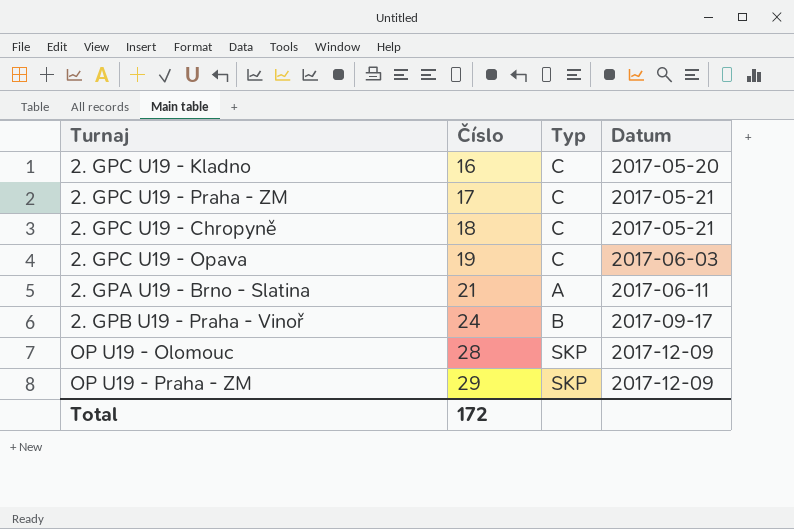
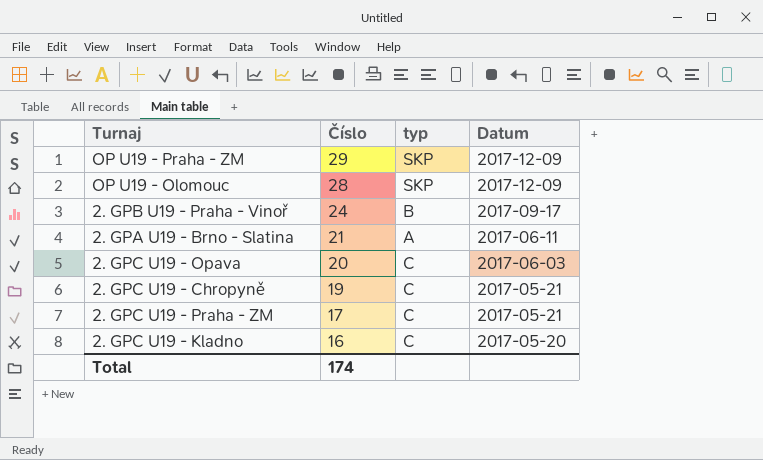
row order: Číslo ascending -> Číslo descending
column name: Typ -> typ
2. GPC U19 - Opava | Číslo: 19 -> 20
2. GPC U19 - Chropyně | Číslo: 18 -> 19
Total | Číslo: 172 -> 174

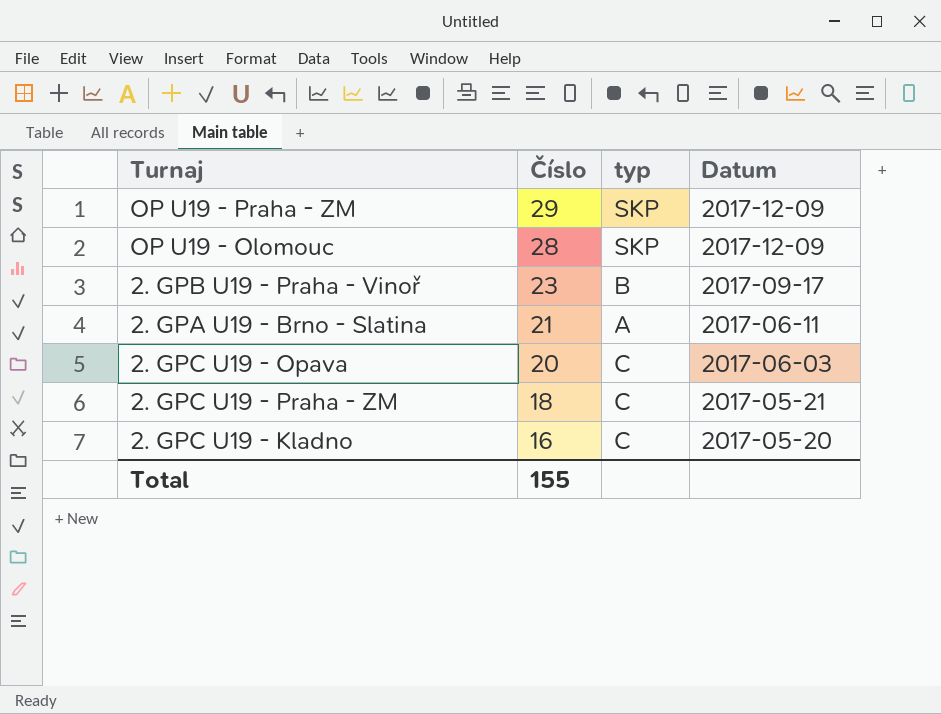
row 2. GPC U19 - Chropyně: 19 | C | 2017-05-21 -> none
2. GPB U19 - Praha - Vinoř | Číslo: 24 -> 23
2. GPC U19 - Praha - ZM | Číslo: 17 -> 18
Total | Číslo: 174 -> 155

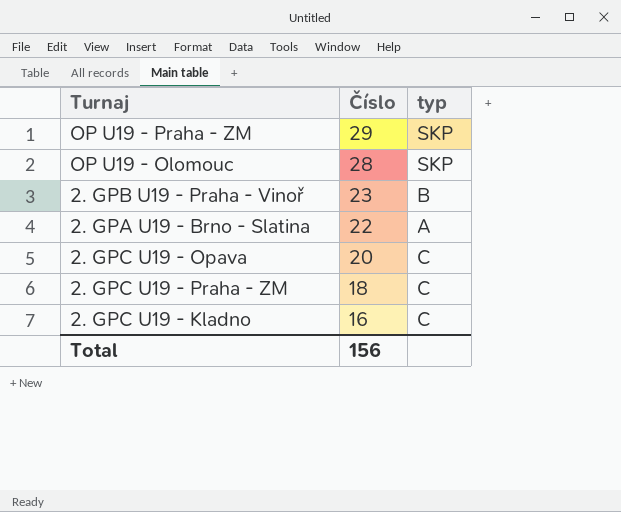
column Datum | position: 4 -> none
2. GPA U19 - Brno - Slatina | Číslo: 21 -> 22
Total | Číslo: 155 -> 156

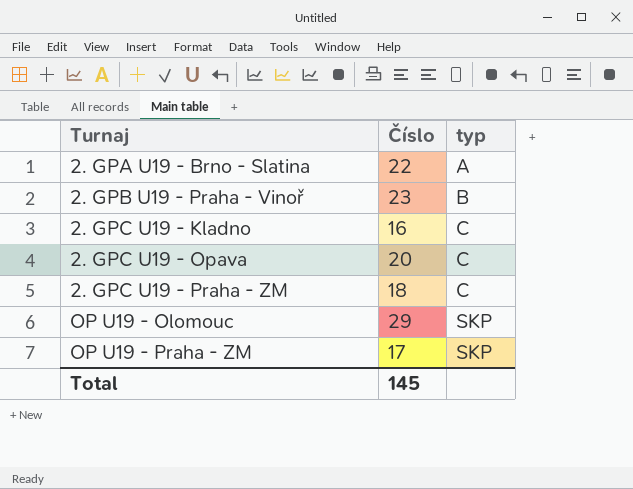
row order: Číslo descending -> Turnaj ascending
OP U19 - Olomouc | Číslo: 28 -> 29
OP U19 - Praha - ZM | Číslo: 29 -> 17
Total | Číslo: 156 -> 145

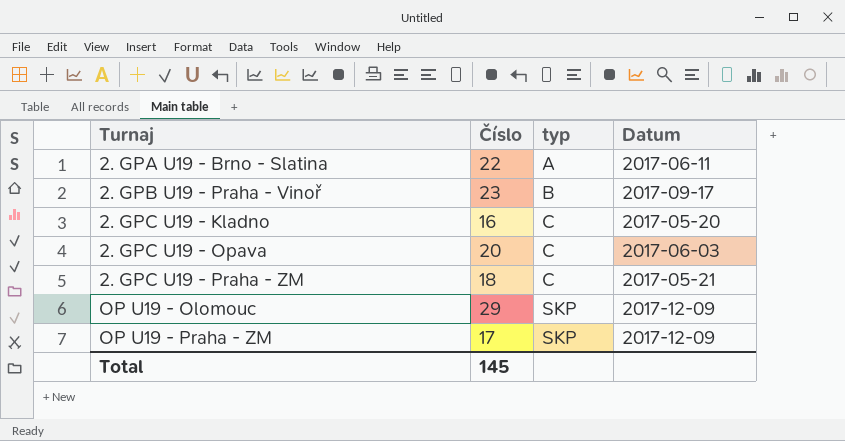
column Datum | position: none -> 4

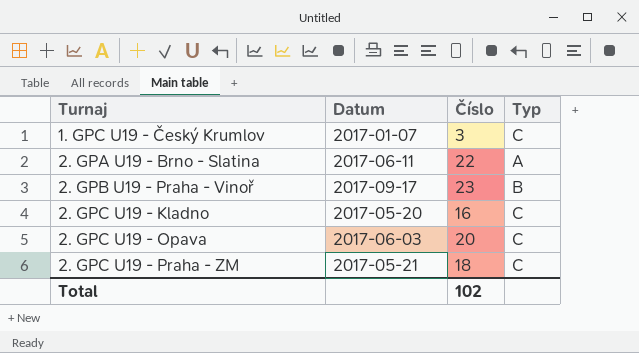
column Datum | position: 4 -> 2
column name: typ -> Typ
row OP U19 - Olomouc: 29 | SKP | 2017-12-09 -> none
row OP U19 - Praha - ZM: 17 | SKP | 2017-12-09 -> none
row 1. GPC U19 - Český Krumlov: none -> 2017-01-07 | 3 | C
Total | Číslo: 145 -> 102

